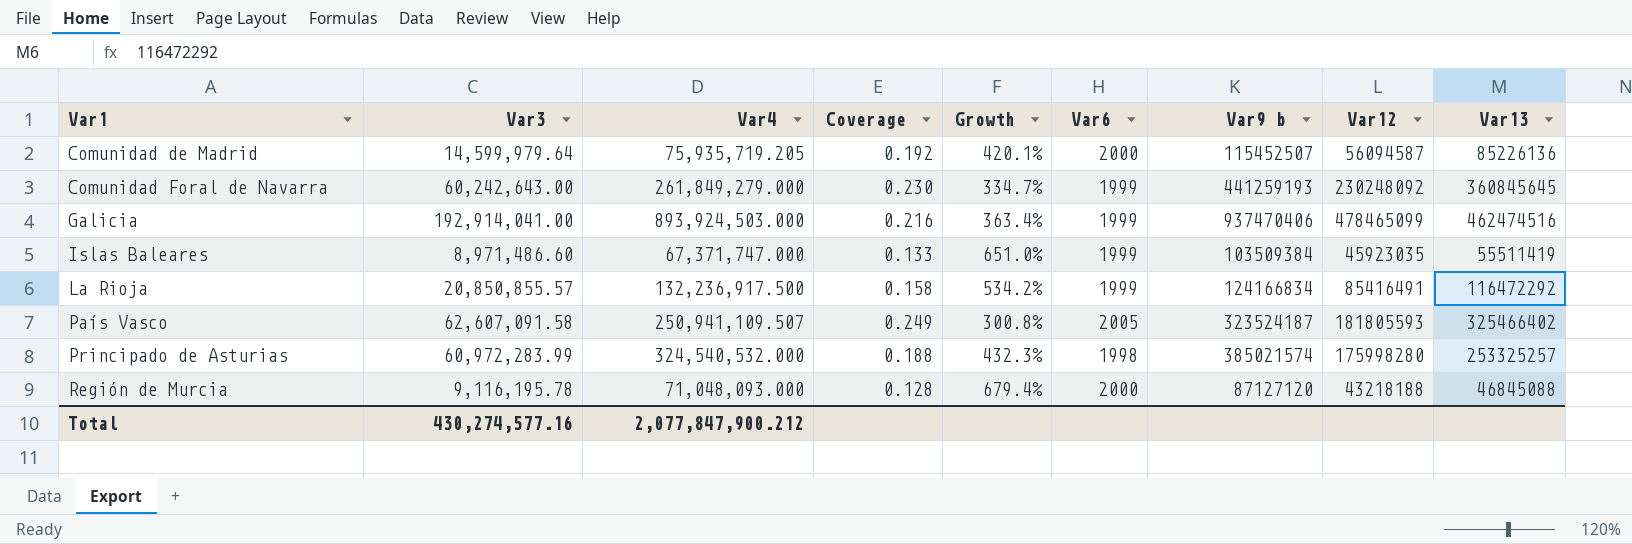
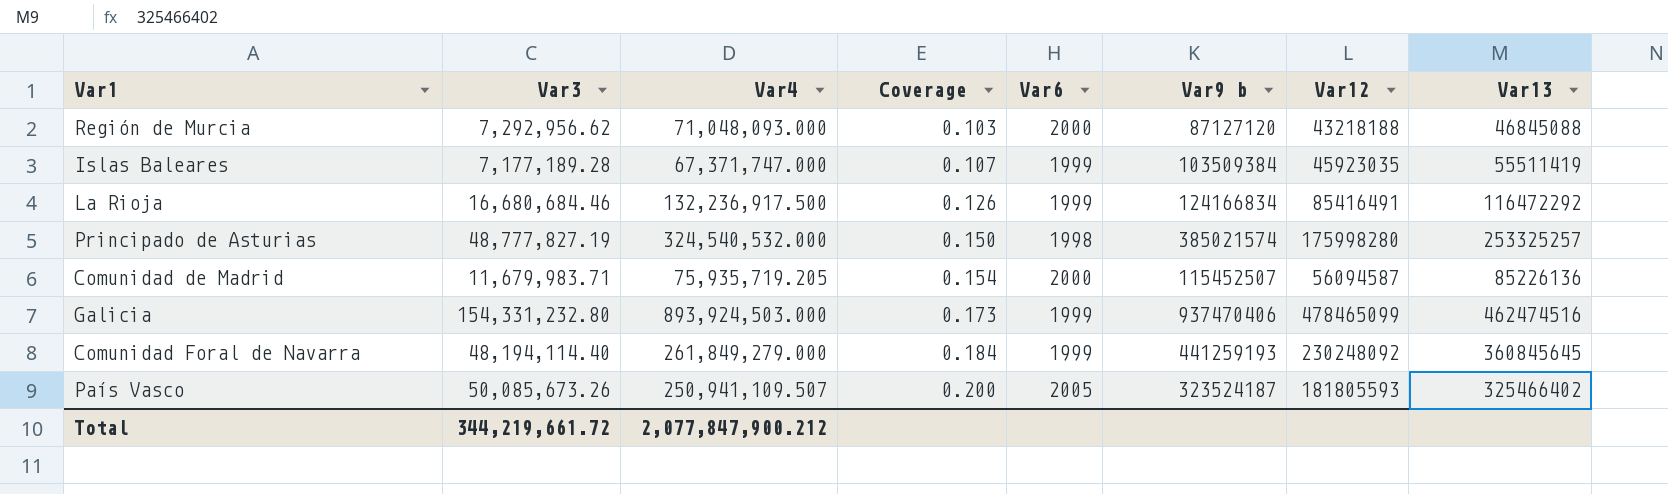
row order: Var1 ascending -> Coverage ascending
column Growth | formula: ([Var4] - [Var3]) / [Var3] -> none
Región de Murcia | Var3: 9,116,195.78 -> 7,292,956.62
Región de Murcia | Coverage: 0.128 -> 0.103
Islas Baleares | Var3: 8,971,486.60 -> 7,177,189.28
Islas Baleares | Coverage: 0.133 -> 0.107
La Rioja | Var3: 20,850,855.57 -> 16,680,684.46
La Rioja | Coverage: 0.158 -> 0.126
Principado de Asturias | Var3: 60,972,283.99 -> 48,777,827.19
Principado de Asturias | Coverage: 0.188 -> 0.150
Comunidad de Madrid | Var3: 14,599,979.64 -> 11,679,983.71
Comunidad de Madrid | Coverage: 0.192 -> 0.154
Galicia | Var3: 192,914,041.00 -> 154,331,232.80
Galicia | Coverage: 0.216 -> 0.173
Comunidad Foral de Navarra | Var3: 60,242,643.00 -> 48,194,114.40
Comunidad Foral de Navarra | Coverage: 0.230 -> 0.184
País Vasco | Var3: 62,607,091.58 -> 50,085,673.26
País Vasco | Coverage: 0.249 -> 0.200
Total | Var3: 430,274,577.16 -> 344,219,661.72

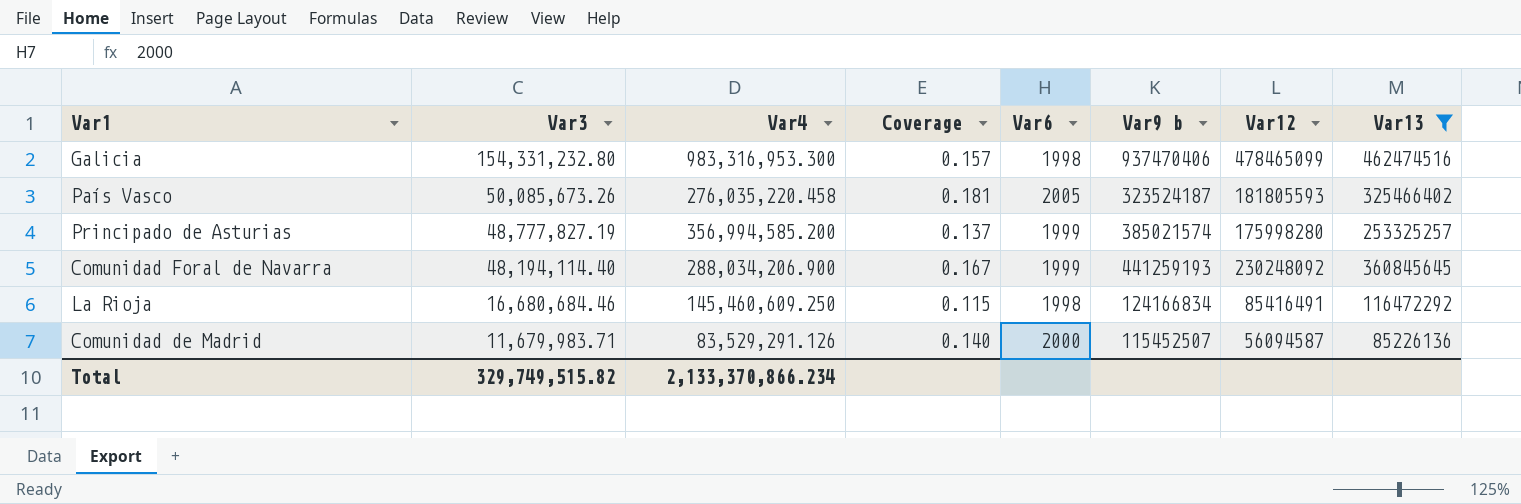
filter: none -> Var13 >= 85226136
row order: Coverage ascending -> Var3 descending
Galicia | Var4: 893,924,503.000 -> 983,316,953.300
Galicia | Coverage: 0.173 -> 0.157
Galicia | Var6: 1999 -> 1998
País Vasco | Var4: 250,941,109.507 -> 276,035,220.458
País Vasco | Coverage: 0.200 -> 0.181
Principado de Asturias | Var4: 324,540,532.000 -> 356,994,585.200
Principado de Asturias | Coverage: 0.150 -> 0.137
Principado de Asturias | Var6: 1998 -> 1999
Comunidad Foral de Navarra | Var4: 261,849,279.000 -> 288,034,206.900
Comunidad Foral de Navarra | Coverage: 0.184 -> 0.167
La Rioja | Var4: 132,236,917.500 -> 145,460,609.250
La Rioja | Coverage: 0.126 -> 0.115
La Rioja | Var6: 1999 -> 1998
Comunidad de Madrid | Var4: 75,935,719.205 -> 83,529,291.126
Comunidad de Madrid | Coverage: 0.154 -> 0.140
Total | Var3: 344,219,661.72 -> 329,749,515.82
Total | Var4: 2,077,847,900.212 -> 2,133,370,866.234

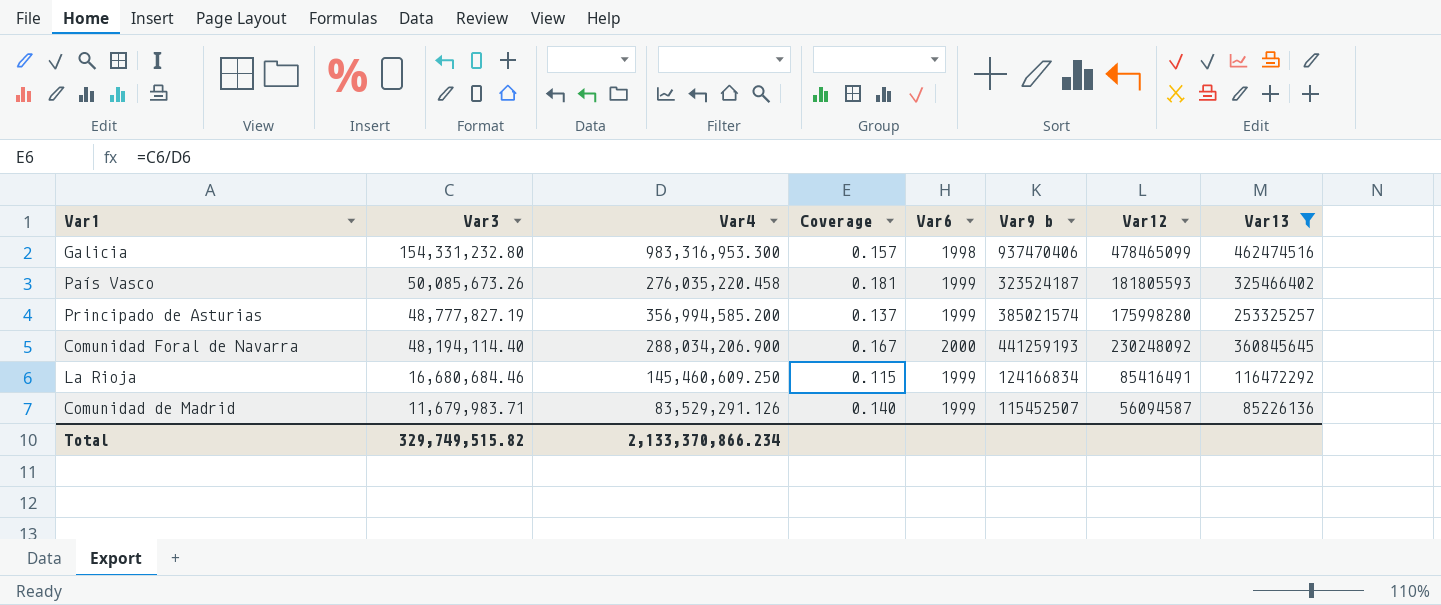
País Vasco | Var6: 2005 -> 1999
Comunidad Foral de Navarra | Var6: 1999 -> 2000
La Rioja | Var6: 1998 -> 1999
Comunidad de Madrid | Var6: 2000 -> 1999

